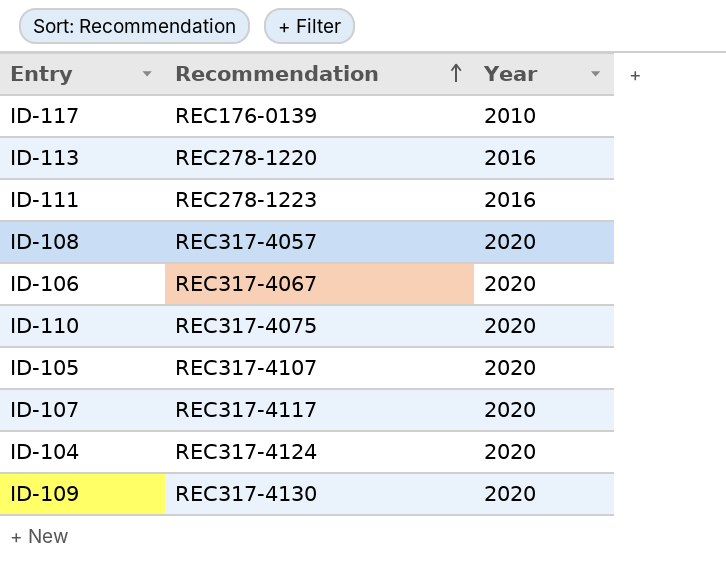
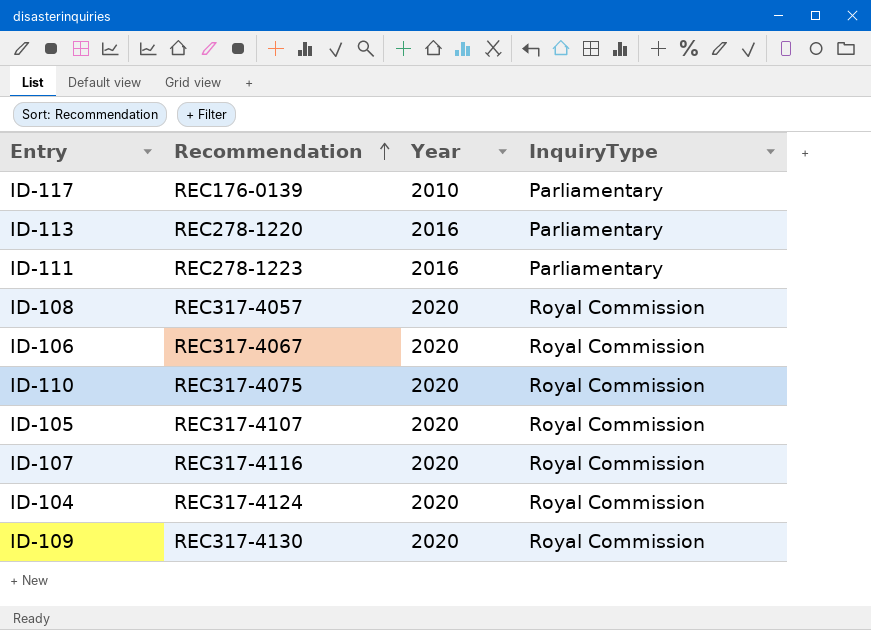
column InquiryType | position: none -> 4
ID-107 | Recommendation: REC317-4117 -> REC317-4116

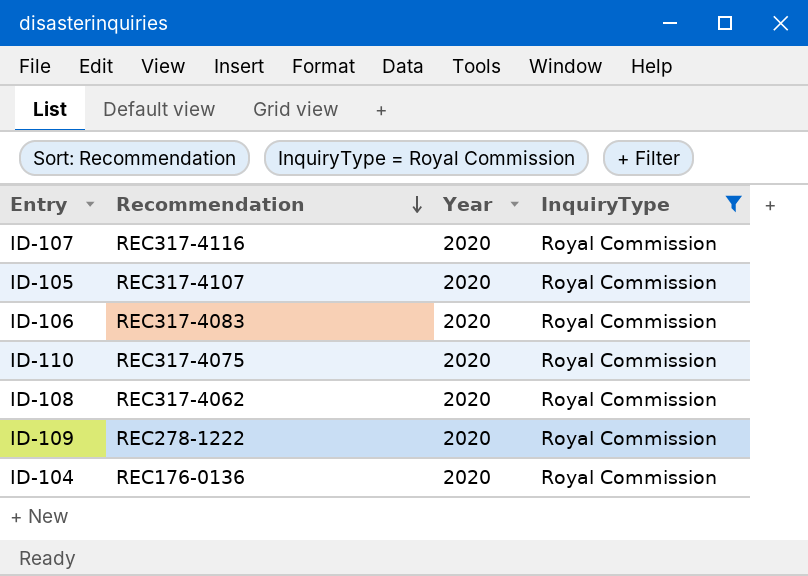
filter: none -> InquiryType = Royal Commission
row order: Recommendation ascending -> Recommendation descending
ID-106 | Recommendation: REC317-4067 -> REC317-4083
ID-108 | Recommendation: REC317-4057 -> REC317-4062
ID-109 | Recommendation: REC317-4130 -> REC278-1222
ID-104 | Recommendation: REC317-4124 -> REC176-0136

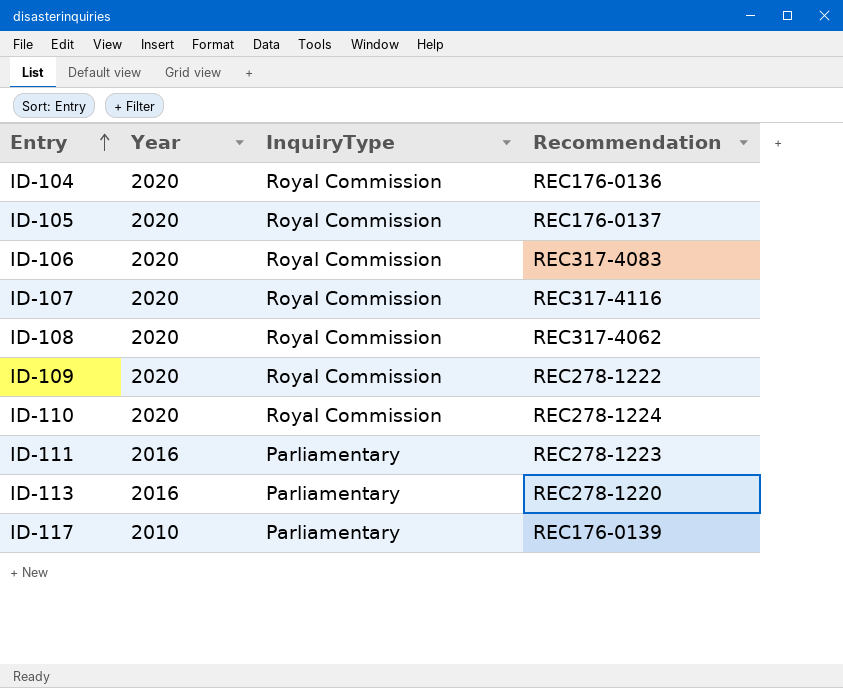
filter: InquiryType = Royal Commission -> none
row order: Recommendation descending -> Entry ascending
column Recommendation | position: 2 -> 4
ID-105 | Recommendation: REC317-4107 -> REC176-0137
ID-110 | Recommendation: REC317-4075 -> REC278-1224

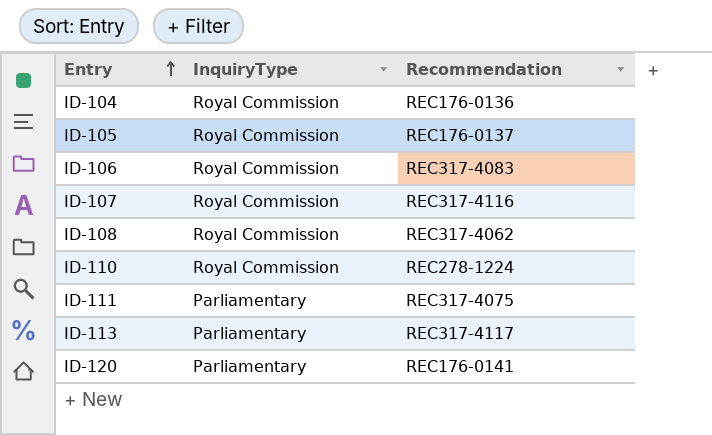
column Year | position: 2 -> none
row ID-109: 2020 | Royal Commission | REC278-1222 -> none
row ID-117: 2010 | Parliamentary | REC176-0139 -> none
ID-111 | Recommendation: REC278-1223 -> REC317-4075
ID-113 | Recommendation: REC278-1220 -> REC317-4117
row ID-120: none -> Parliamentary | REC176-0141

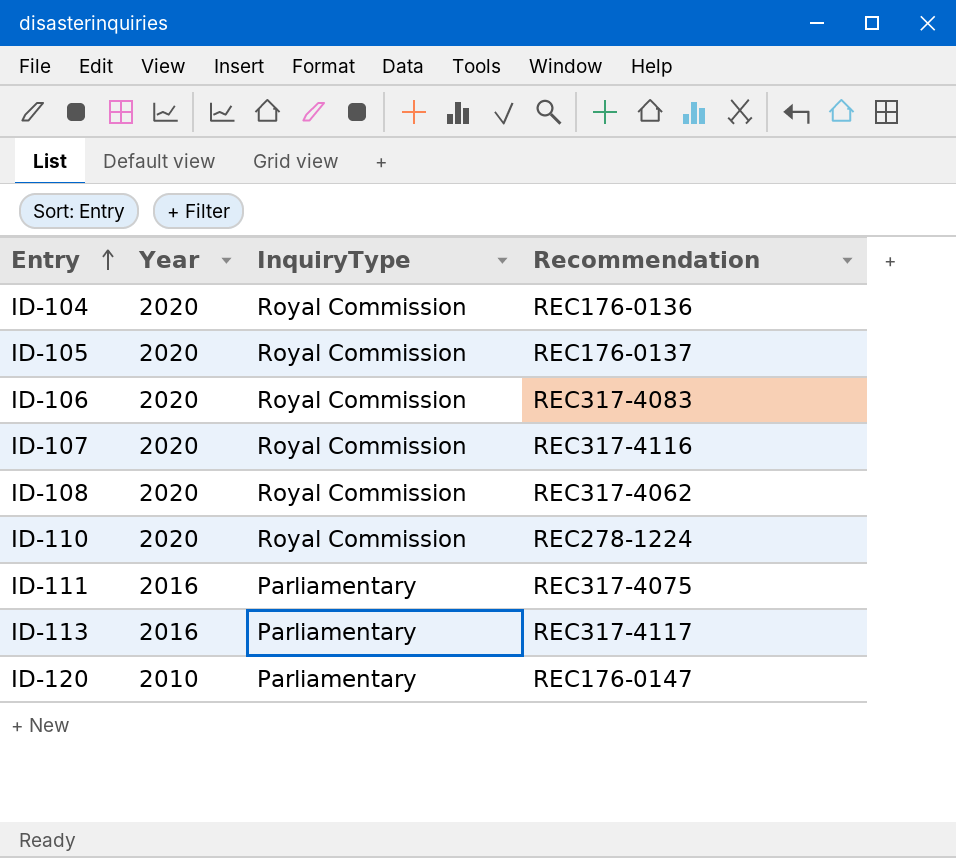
column Year | position: none -> 2
ID-120 | Recommendation: REC176-0141 -> REC176-0147

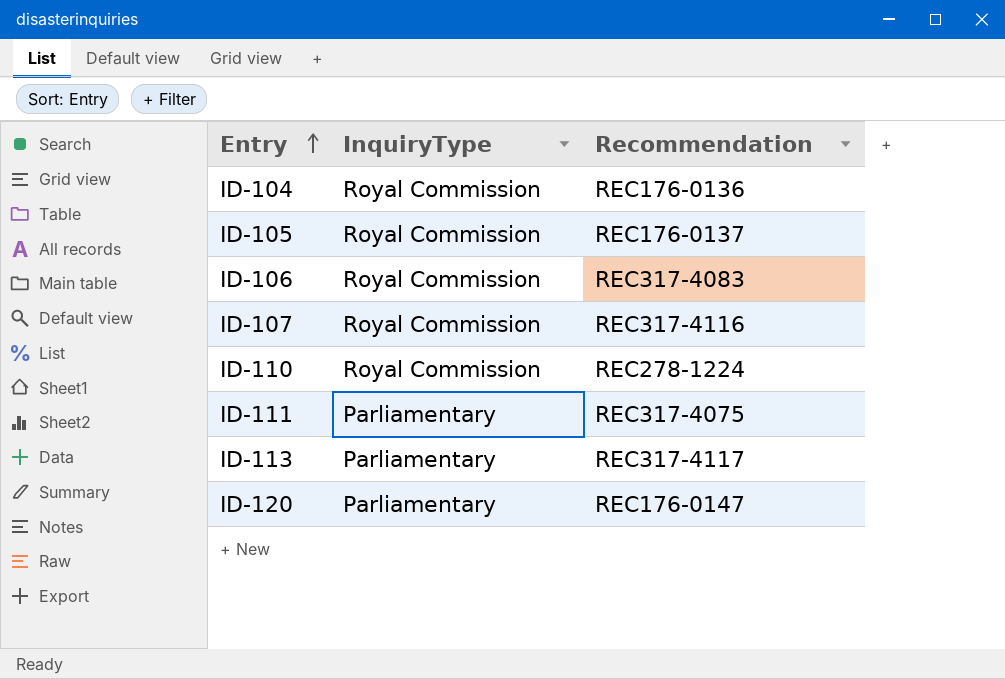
column Year | position: 2 -> none
row ID-108: 2020 | Royal Commission | REC317-4062 -> none

